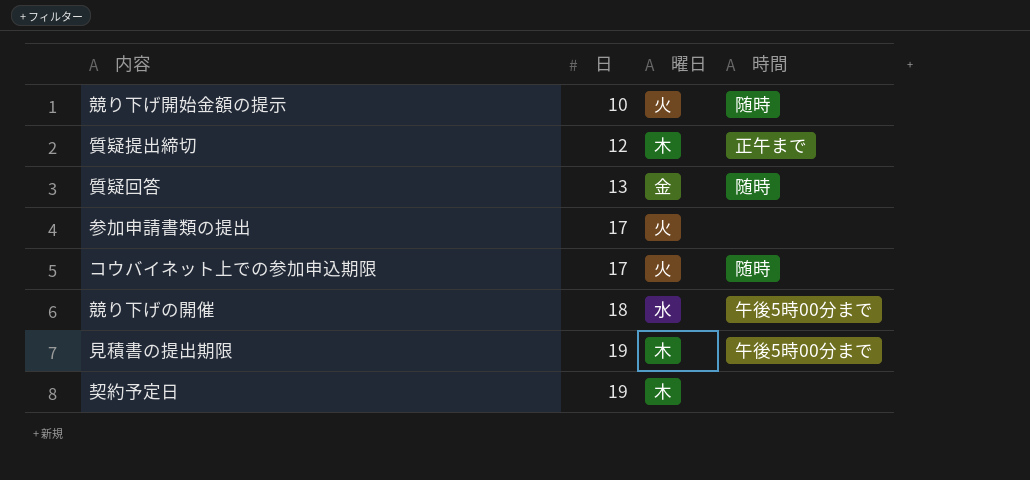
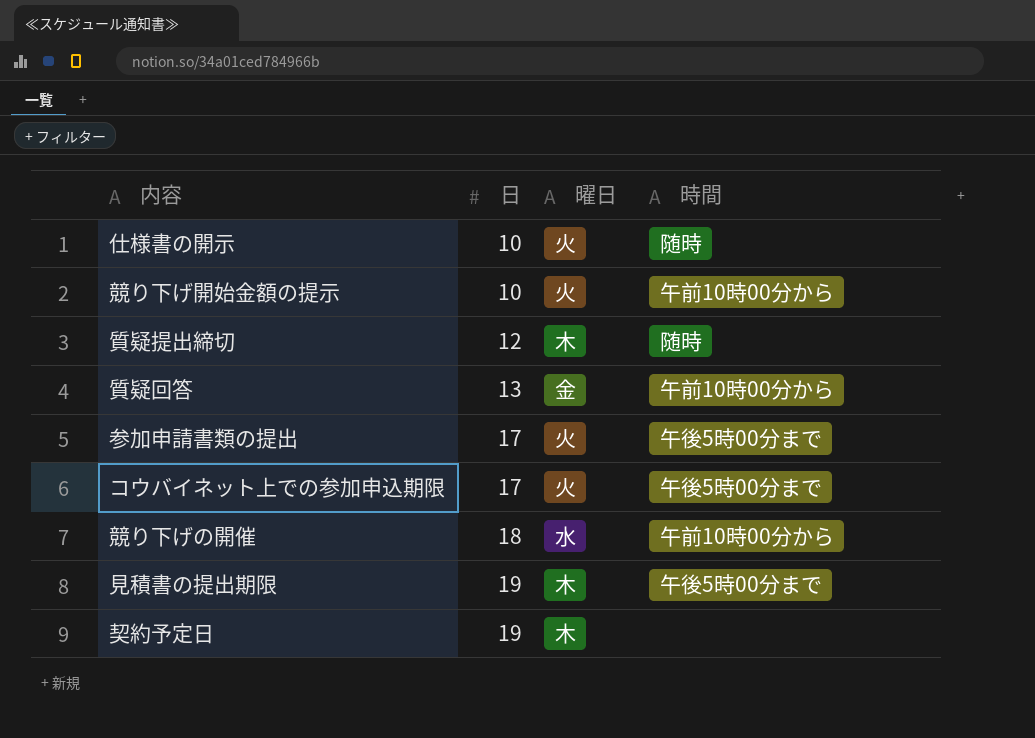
row 仕様書の開示: none -> 10 | 火 | 随時
競り下げ開始金額の提示 | 時間: 随時 -> 午前10時00分から
質疑提出締切 | 時間: 正午まで -> 随時
質疑回答 | 時間: 随時 -> 午前10時00分から
参加申請書類の提出 | 時間: none -> 午後5時00分まで
コウバイネット上での参加申込期限 | 時間: 随時 -> 午後5時00分まで
競り下げの開催 | 時間: 午後5時00分まで -> 午前10時00分から

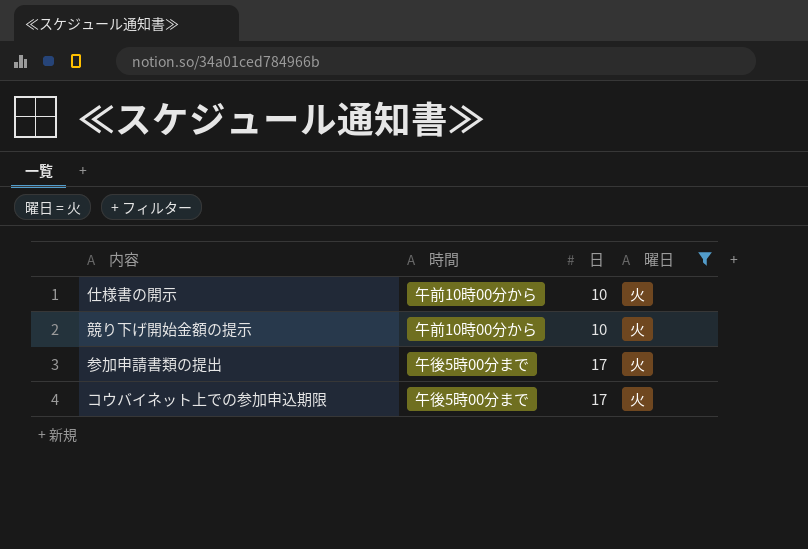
filter: none -> 曜日 = 火
column 時間 | position: 4 -> 2
仕様書の開示 | 時間: 随時 -> 午前10時00分から

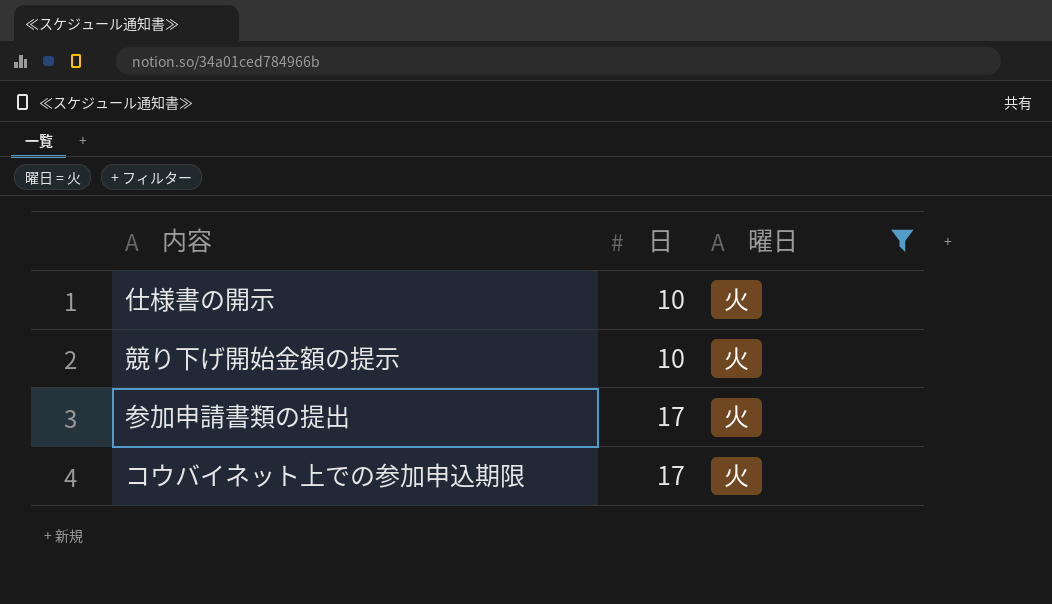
column 時間 | position: 2 -> none

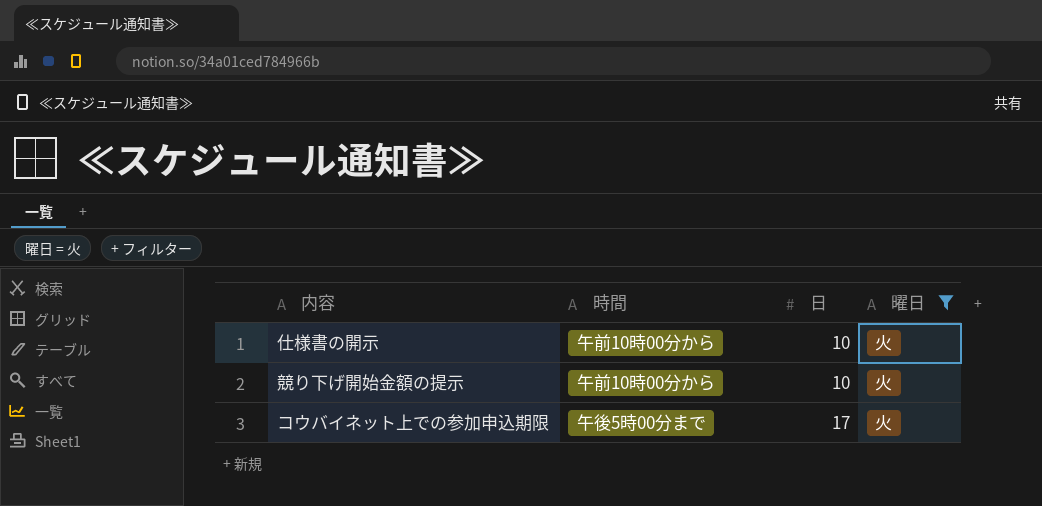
column 時間 | position: none -> 2
row 参加申請書類の提出: 17 | 火 -> none

